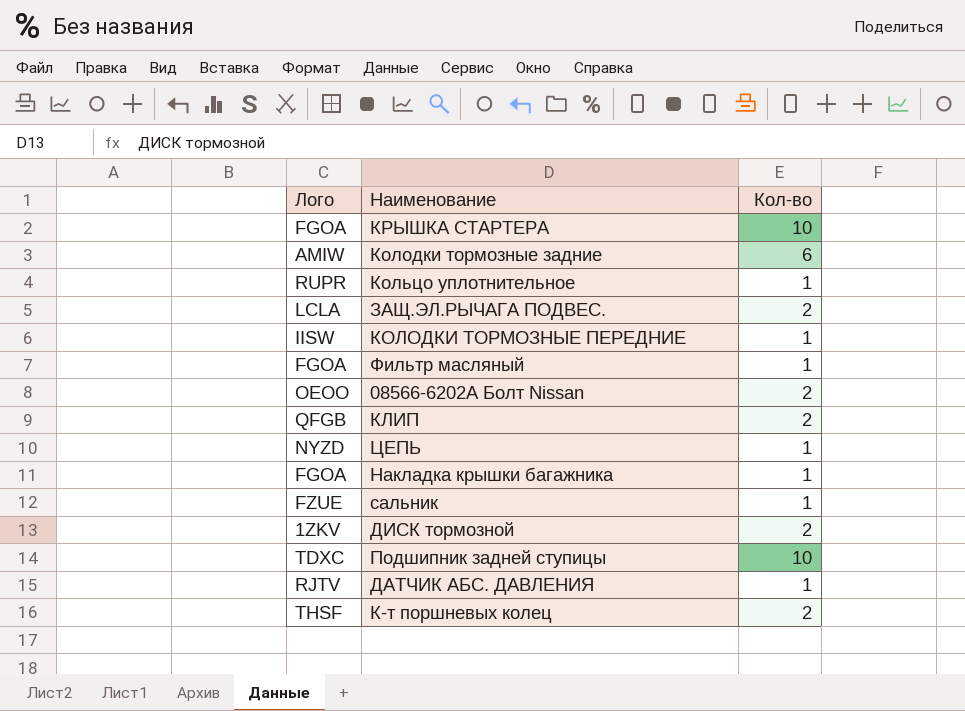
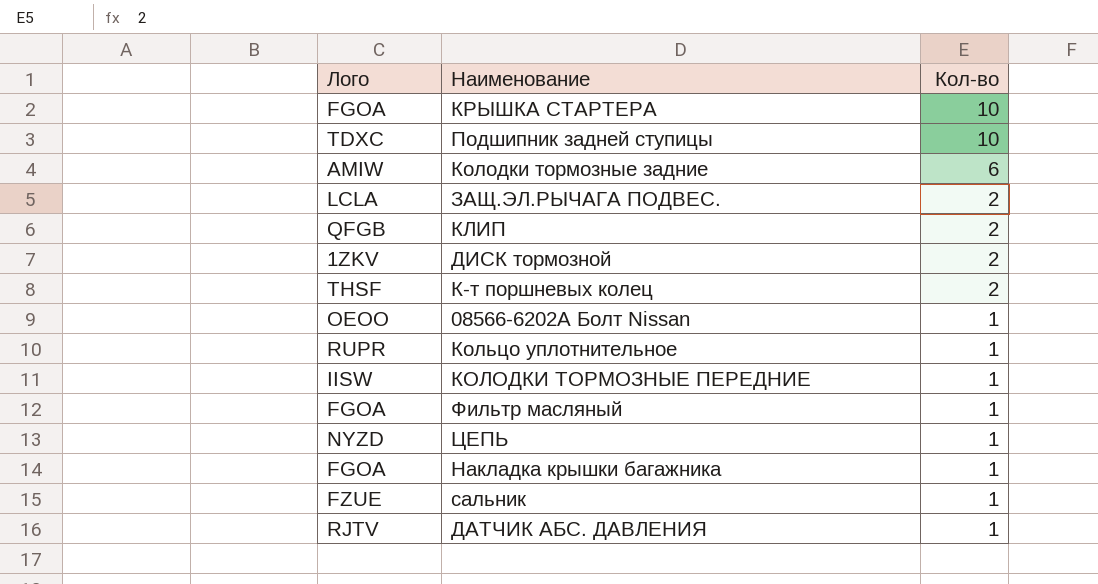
row order: none -> Кол-во descending
08566-6202A Болт Nissan | Кол-во: 2 -> 1

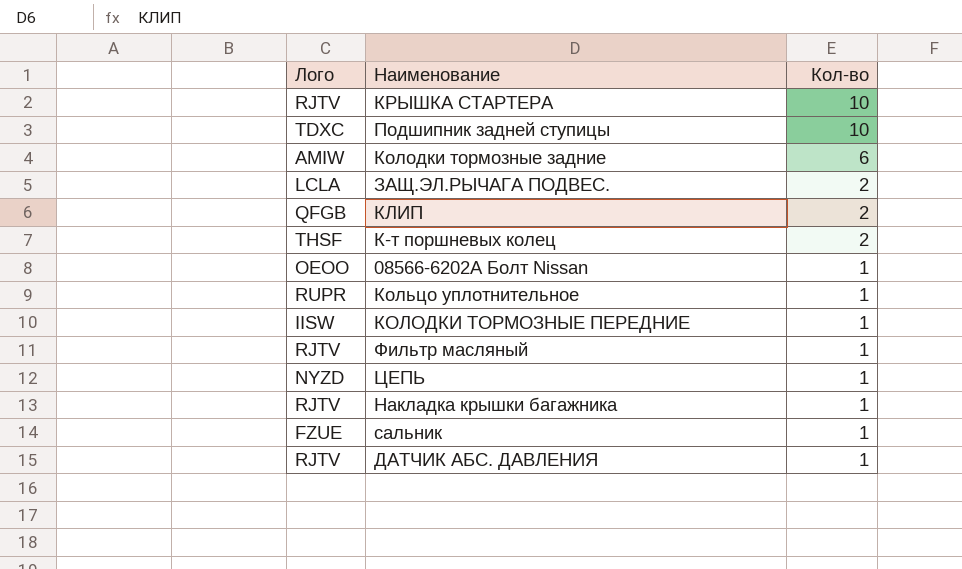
row ДИСК тормозной: 1ZKV | 2 -> none
КРЫШКА СТАРТЕРА | Лого: FGOA -> RJTV
Фильтр масляный | Лого: FGOA -> RJTV
Накладка крышки багажника | Лого: FGOA -> RJTV

